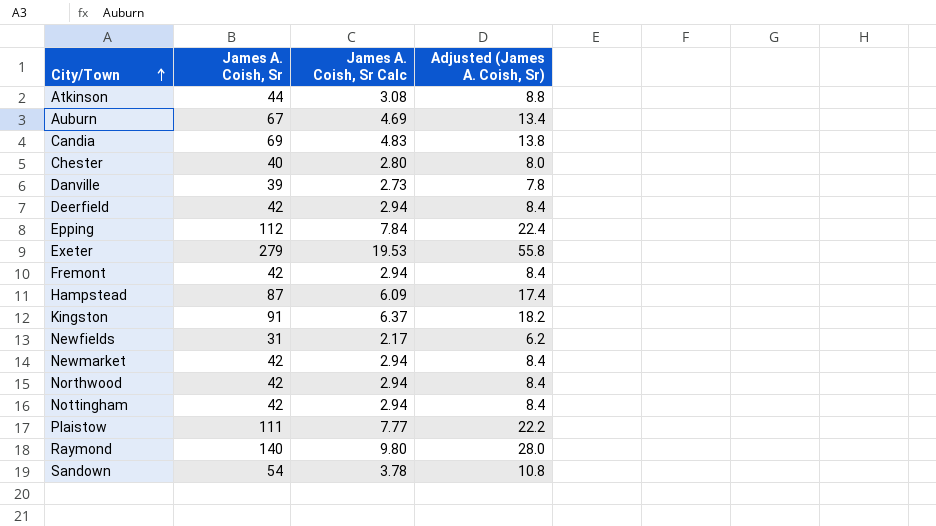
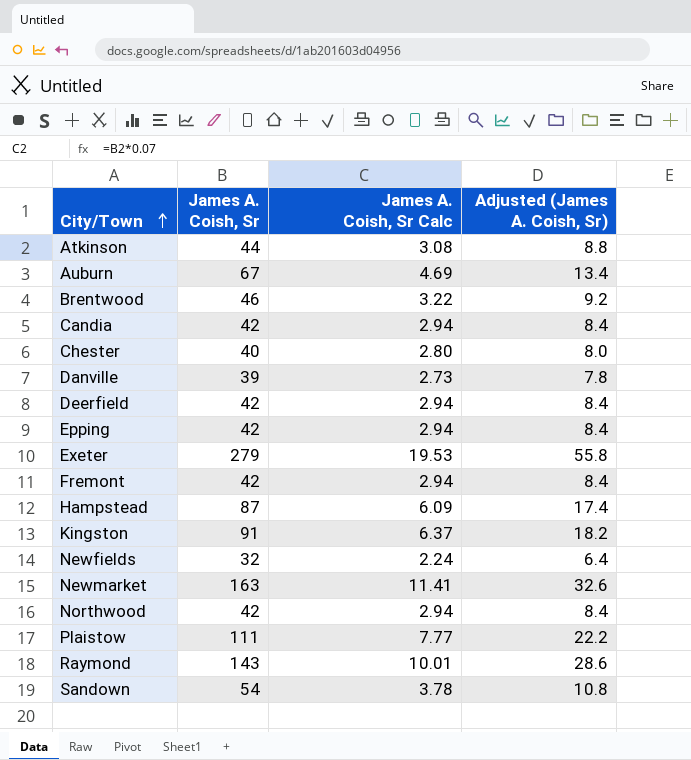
row Nottingham: 42 | 2.94 | 8.4 -> none
row Brentwood: none -> 46 | 3.22 | 9.2
Candia | James A. Coish, Sr: 69 -> 42
Candia | James A. Coish, Sr Calc: 4.83 -> 2.94
Candia | Adjusted (James A. Coish, Sr): 13.8 -> 8.4
Epping | James A. Coish, Sr: 112 -> 42
Epping | James A. Coish, Sr Calc: 7.84 -> 2.94
Epping | Adjusted (James A. Coish, Sr): 22.4 -> 8.4
Newfields | James A. Coish, Sr: 31 -> 32
Newfields | James A. Coish, Sr Calc: 2.17 -> 2.24
Newfields | Adjusted (James A. Coish, Sr): 6.2 -> 6.4
Newmarket | James A. Coish, Sr: 42 -> 163
Newmarket | James A. Coish, Sr Calc: 2.94 -> 11.41
Newmarket | Adjusted (James A. Coish, Sr): 8.4 -> 32.6
Raymond | James A. Coish, Sr: 140 -> 143
Raymond | James A. Coish, Sr Calc: 9.80 -> 10.01
Raymond | Adjusted (James A. Coish, Sr): 28.0 -> 28.6

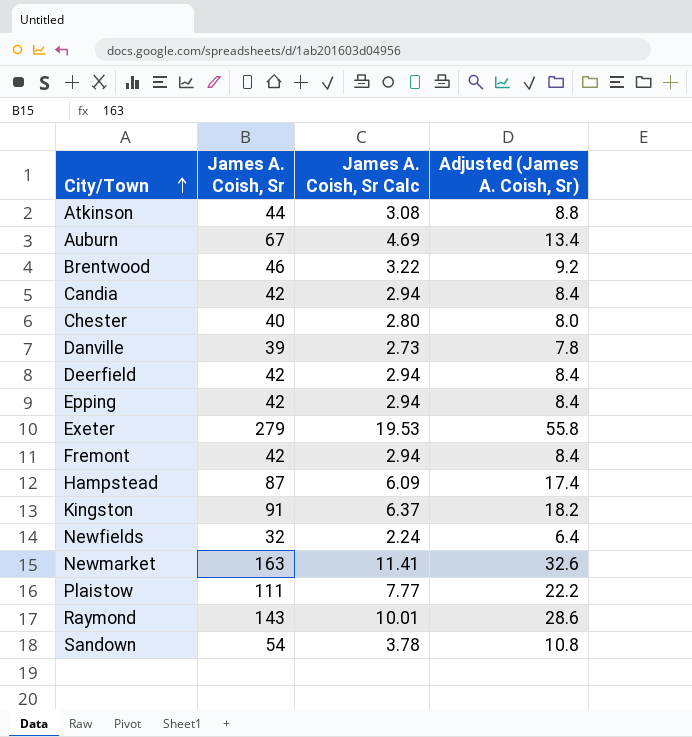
row Northwood: 42 | 2.94 | 8.4 -> none

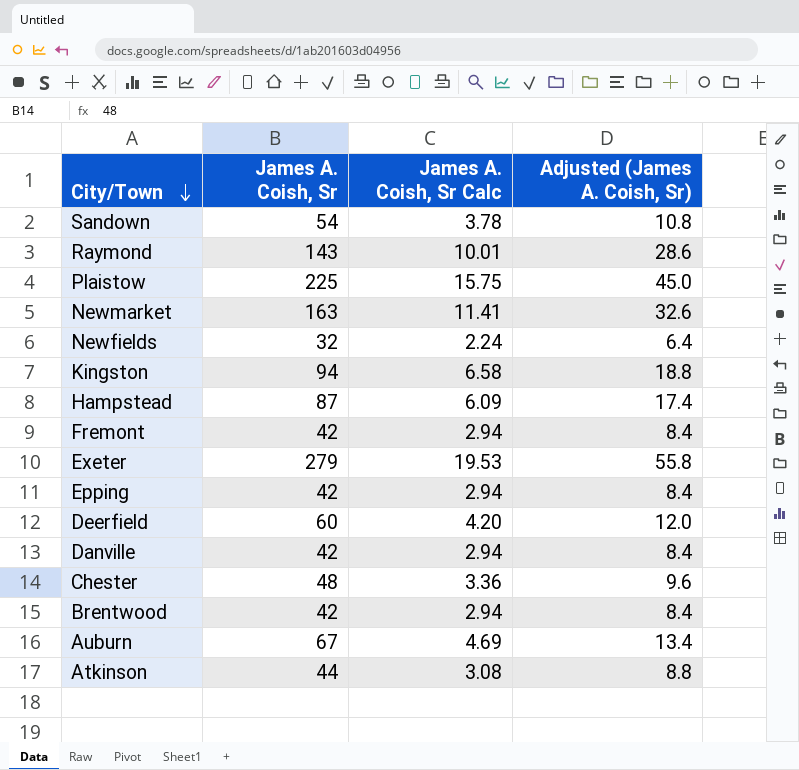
row order: City/Town ascending -> City/Town descending
row Candia: 42 | 2.94 | 8.4 -> none
Plaistow | James A. Coish, Sr: 111 -> 225
Plaistow | James A. Coish, Sr Calc: 7.77 -> 15.75
Plaistow | Adjusted (James A. Coish, Sr): 22.2 -> 45.0
Kingston | James A. Coish, Sr: 91 -> 94
Kingston | James A. Coish, Sr Calc: 6.37 -> 6.58
Kingston | Adjusted (James A. Coish, Sr): 18.2 -> 18.8
Deerfield | James A. Coish, Sr: 42 -> 60
Deerfield | James A. Coish, Sr Calc: 2.94 -> 4.20
Deerfield | Adjusted (James A. Coish, Sr): 8.4 -> 12.0
Danville | James A. Coish, Sr: 39 -> 42
Danville | James A. Coish, Sr Calc: 2.73 -> 2.94
Danville | Adjusted (James A. Coish, Sr): 7.8 -> 8.4
Chester | James A. Coish, Sr: 40 -> 48
Chester | James A. Coish, Sr Calc: 2.80 -> 3.36
Chester | Adjusted (James A. Coish, Sr): 8.0 -> 9.6
Brentwood | James A. Coish, Sr: 46 -> 42
Brentwood | James A. Coish, Sr Calc: 3.22 -> 2.94
Brentwood | Adjusted (James A. Coish, Sr): 9.2 -> 8.4

